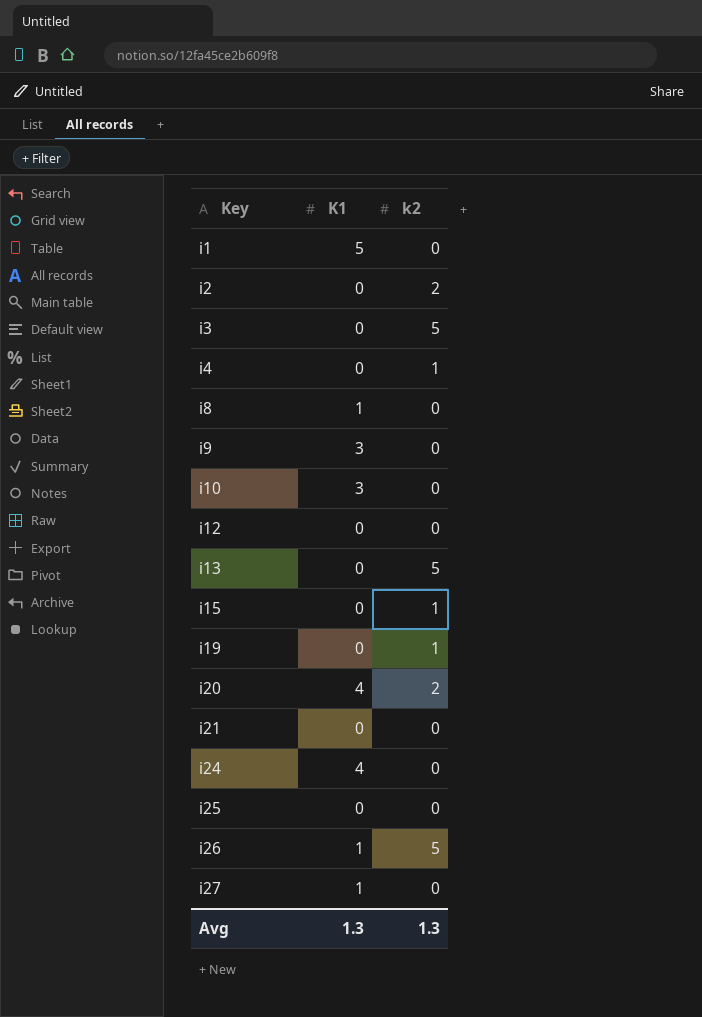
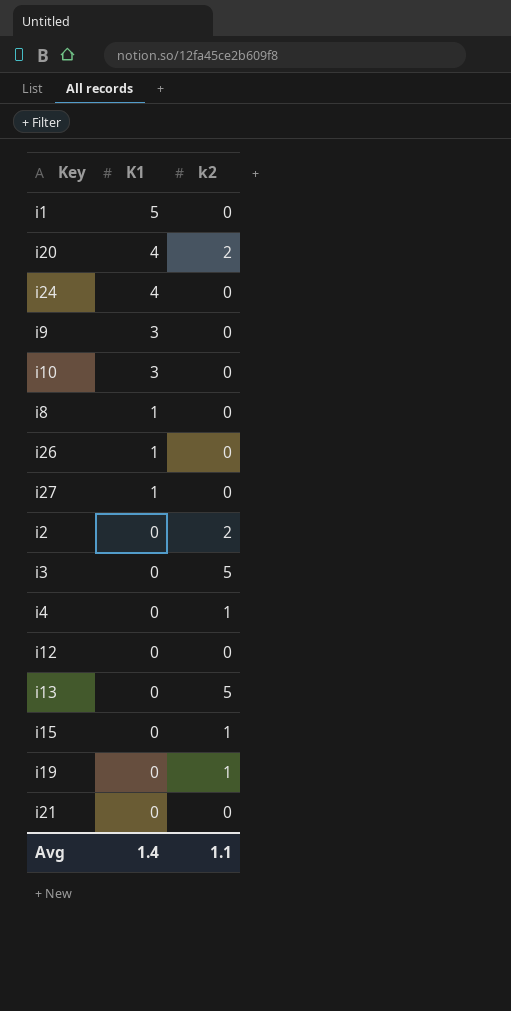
row order: Key ascending -> K1 descending
row i25: 0 | 0 -> none
i26 | k2: 5 -> 0
Avg | K1: 1.3 -> 1.4
Avg | k2: 1.3 -> 1.1

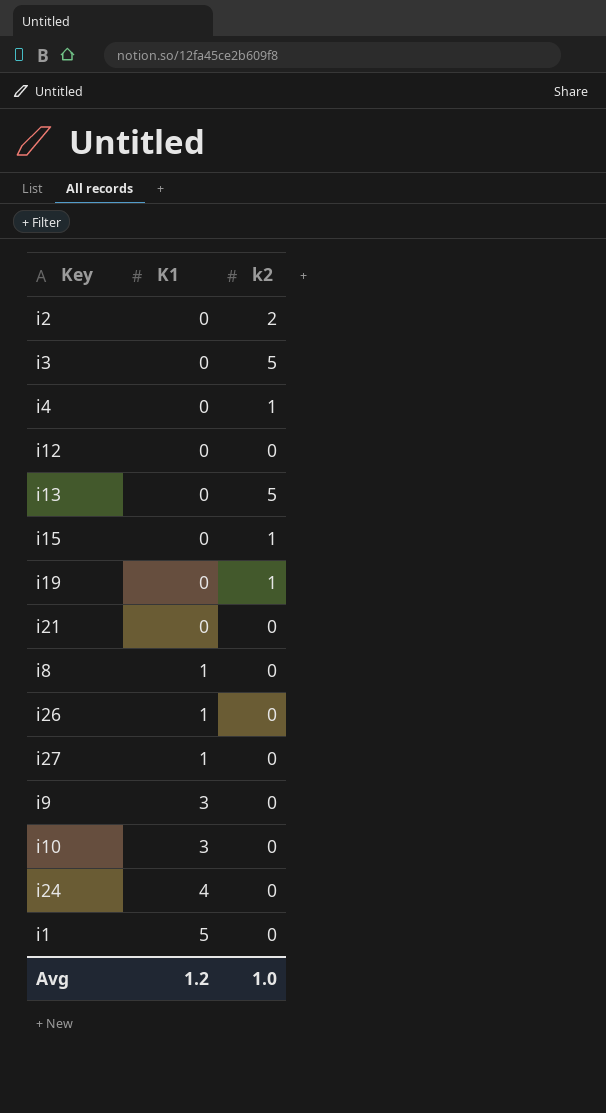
row order: K1 descending -> K1 ascending
row i20: 4 | 2 -> none
Avg | K1: 1.4 -> 1.2
Avg | k2: 1.1 -> 1.0

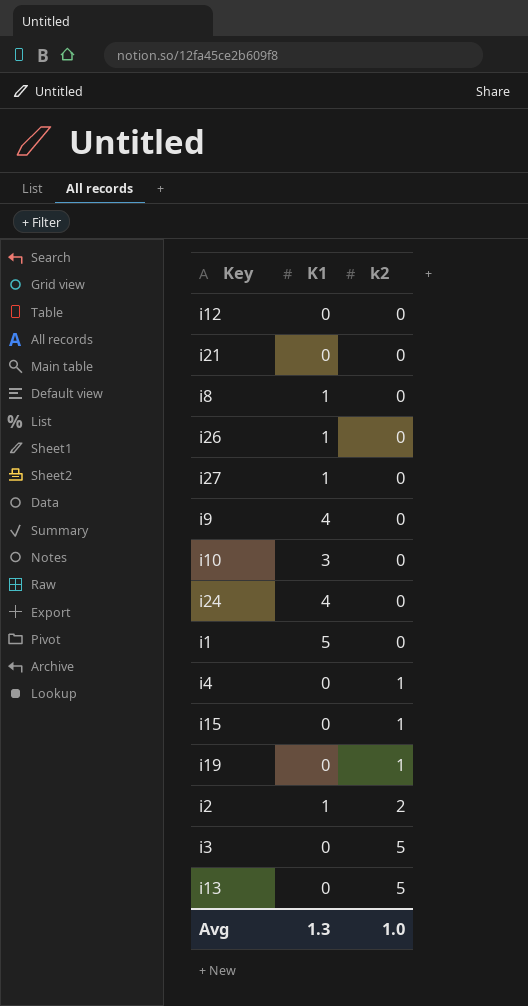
row order: K1 ascending -> k2 ascending
i9 | K1: 3 -> 4
i2 | K1: 0 -> 1
Avg | K1: 1.2 -> 1.3

